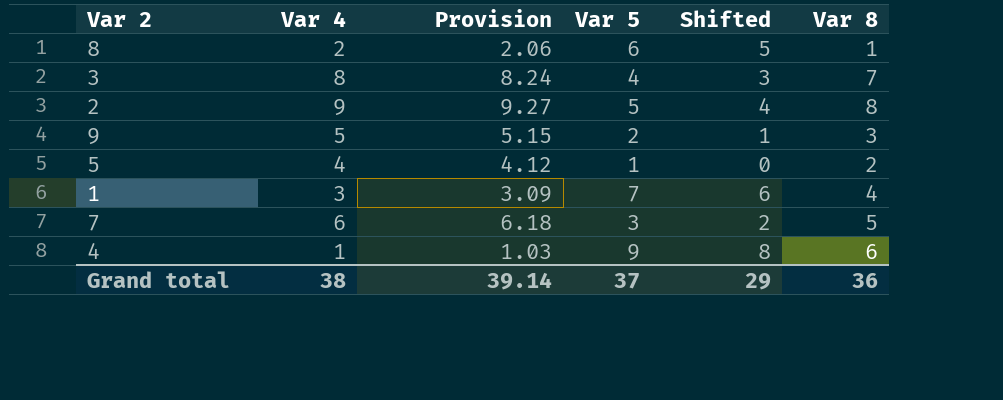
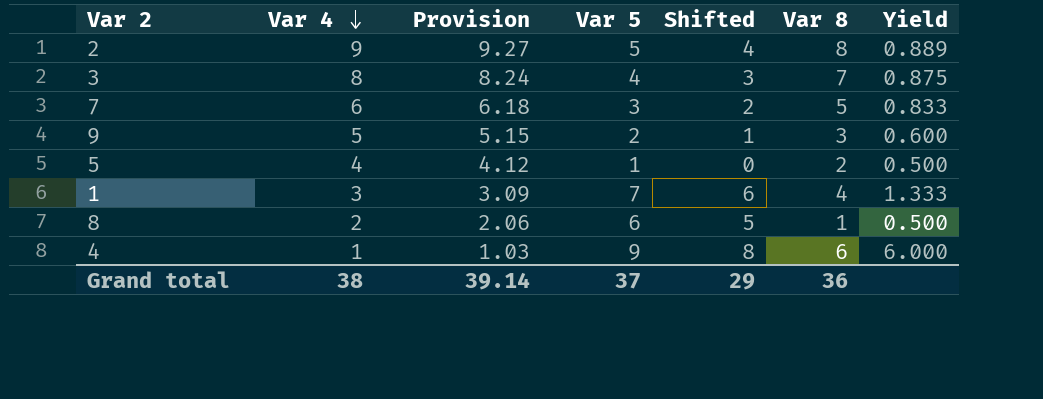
row order: none -> Var 4 descending
column Yield | formula: none -> [Var 8] / [Var 4]

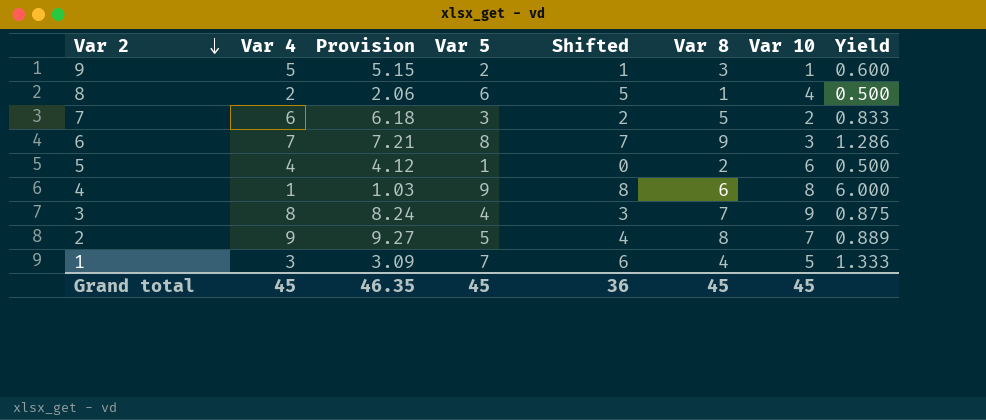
row order: Var 4 descending -> Var 2 descending
column Var 10 | position: none -> 7
row 6: none -> 7 | 7.21 | 8 | 7 | 9 | 3 | 1.286
Grand total | Var 4: 38 -> 45
Grand total | Provision: 39.14 -> 46.35
Grand total | Var 5: 37 -> 45
Grand total | Shifted: 29 -> 36
Grand total | Var 8: 36 -> 45

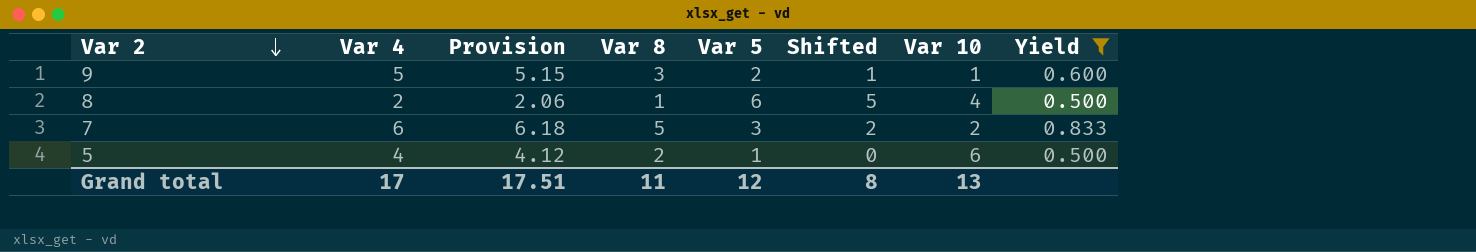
filter: none -> Yield <= 0.833
column Var 8 | position: 6 -> 4
Grand total | Var 4: 45 -> 17
Grand total | Provision: 46.35 -> 17.51
Grand total | Var 8: 45 -> 11
Grand total | Var 5: 45 -> 12
Grand total | Shifted: 36 -> 8
Grand total | Var 10: 45 -> 13

